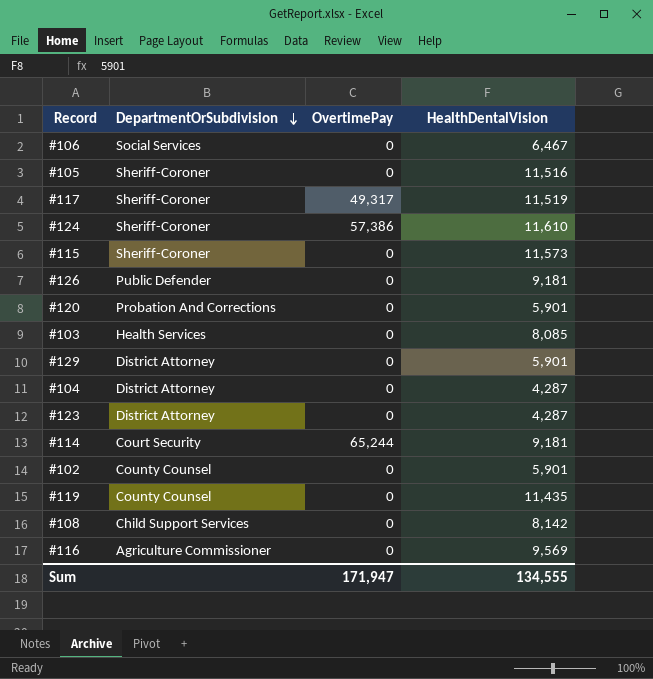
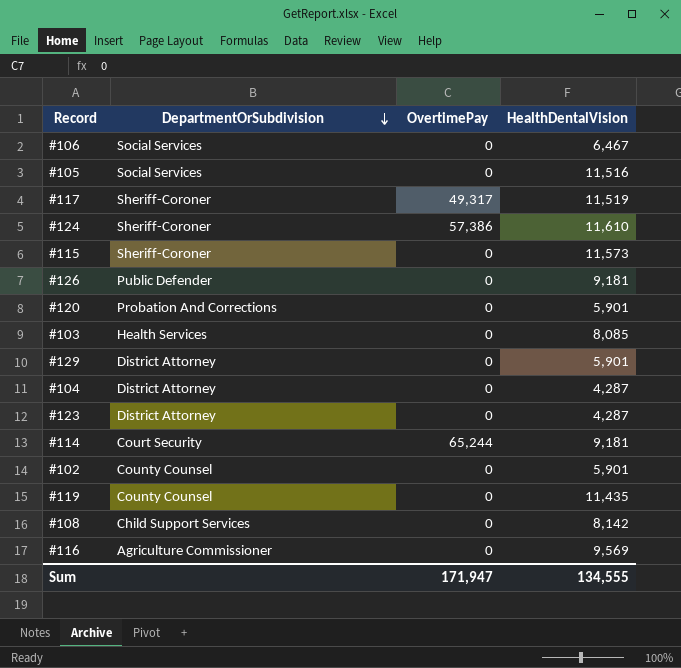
#105 | DepartmentOrSubdivision: Sheriff-Coroner -> Social Services

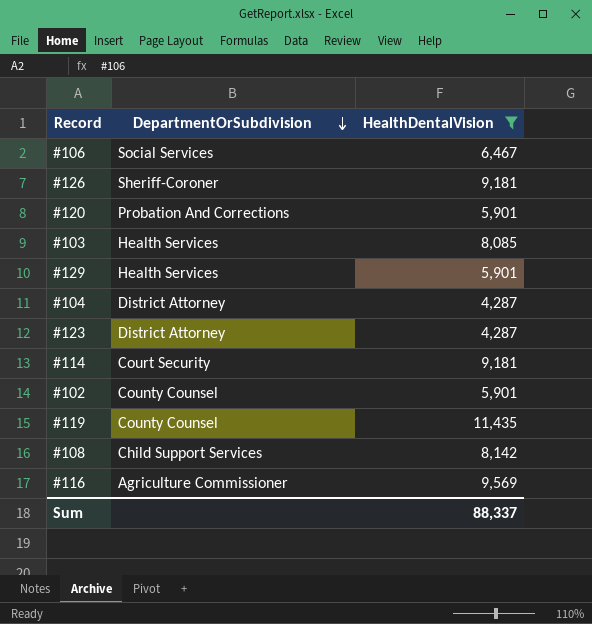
filter: none -> HealthDentalVision <= 11,435
column OvertimePay | position: 3 -> none
#126 | DepartmentOrSubdivision: Public Defender -> Sheriff-Coroner
#129 | DepartmentOrSubdivision: District Attorney -> Health Services
Sum | HealthDentalVision: 134,555 -> 88,337

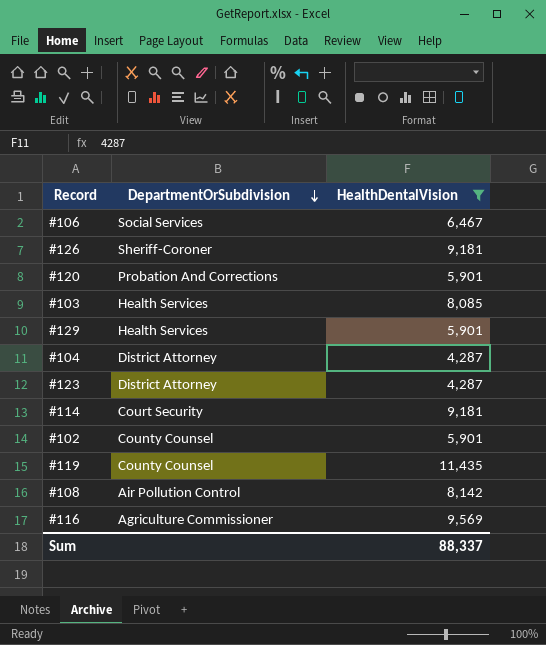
#108 | DepartmentOrSubdivision: Child Support Services -> Air Pollution Control

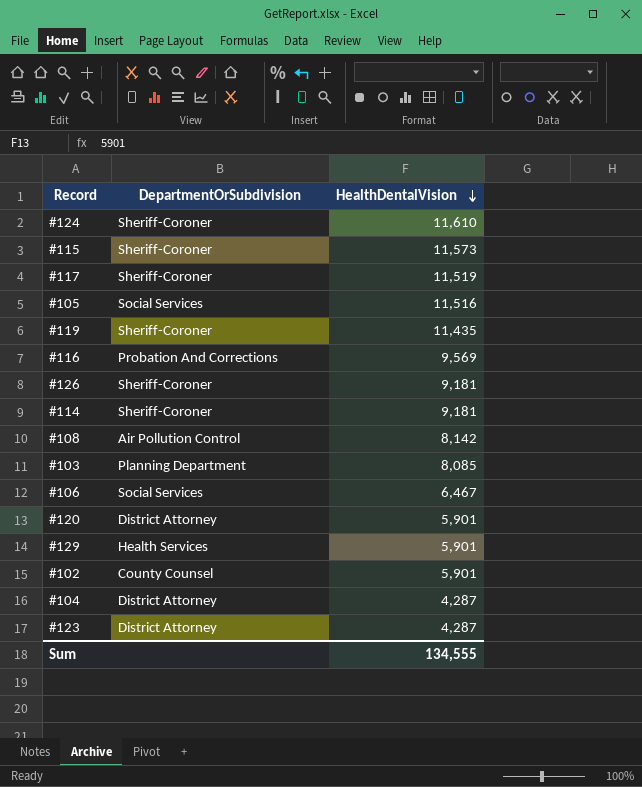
filter: HealthDentalVision <= 11,435 -> none
row order: DepartmentOrSubdivision descending -> HealthDentalVision descending
#119 | DepartmentOrSubdivision: County Counsel -> Sheriff-Coroner
#116 | DepartmentOrSubdivision: Agriculture Commissioner -> Probation And Corrections
#114 | DepartmentOrSubdivision: Court Security -> Sheriff-Coroner
#103 | DepartmentOrSubdivision: Health Services -> Planning Department
#120 | DepartmentOrSubdivision: Probation And Corrections -> District Attorney
Sum | HealthDentalVision: 88,337 -> 134,555

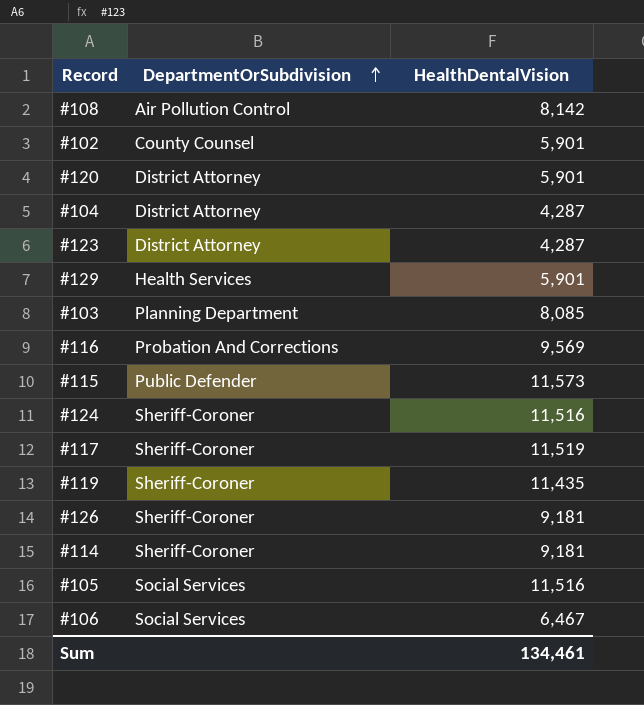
row order: HealthDentalVision descending -> DepartmentOrSubdivision ascending
#115 | DepartmentOrSubdivision: Sheriff-Coroner -> Public Defender
#124 | HealthDentalVision: 11,610 -> 11,516
Sum | HealthDentalVision: 134,555 -> 134,461

